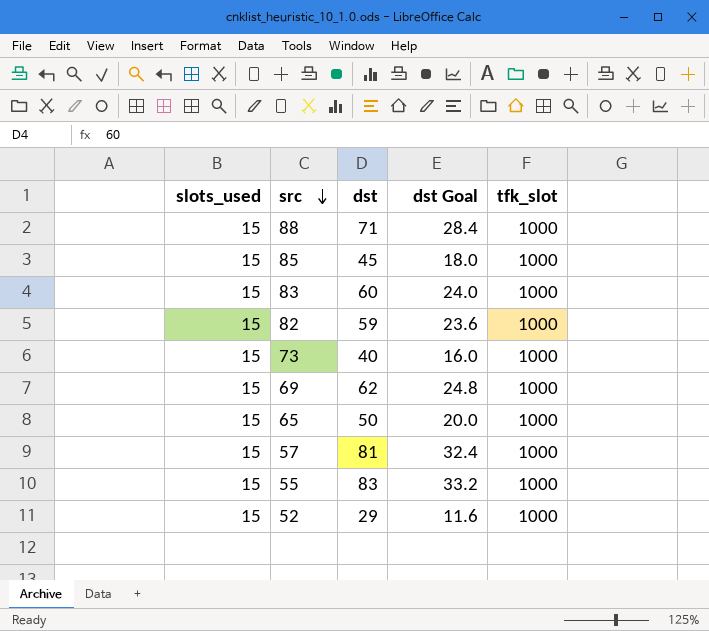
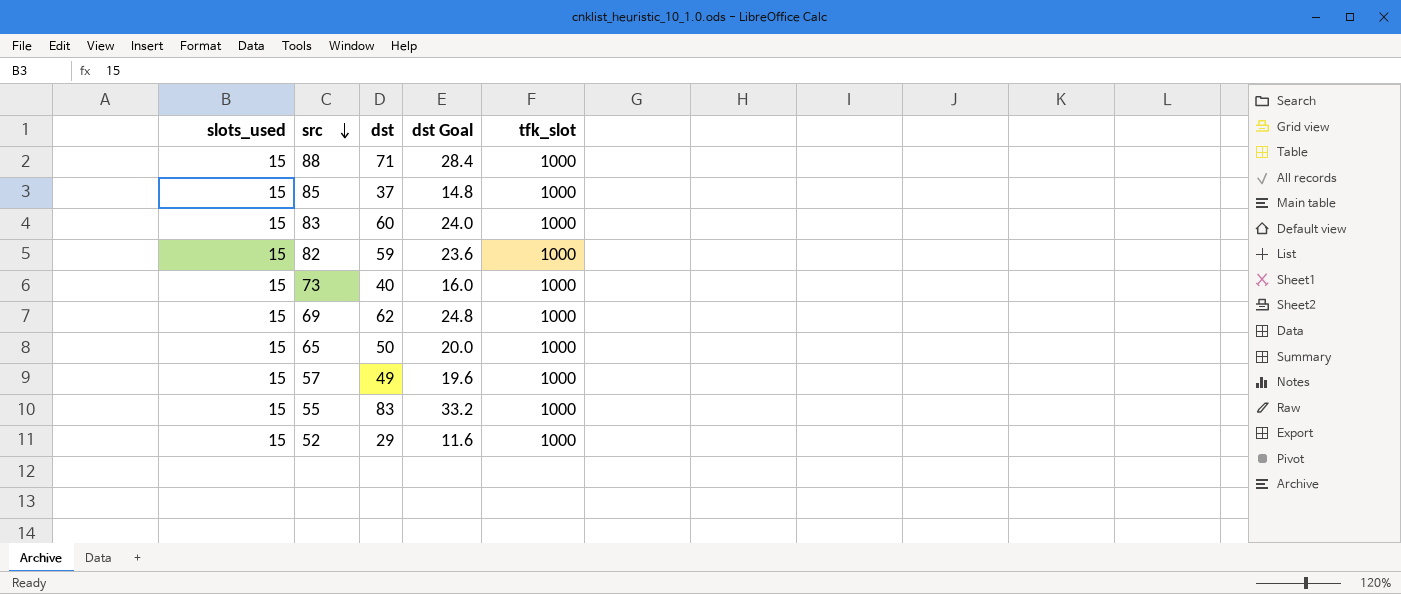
85 | dst: 45 -> 37
85 | dst Goal: 18.0 -> 14.8
57 | dst: 81 -> 49
57 | dst Goal: 32.4 -> 19.6

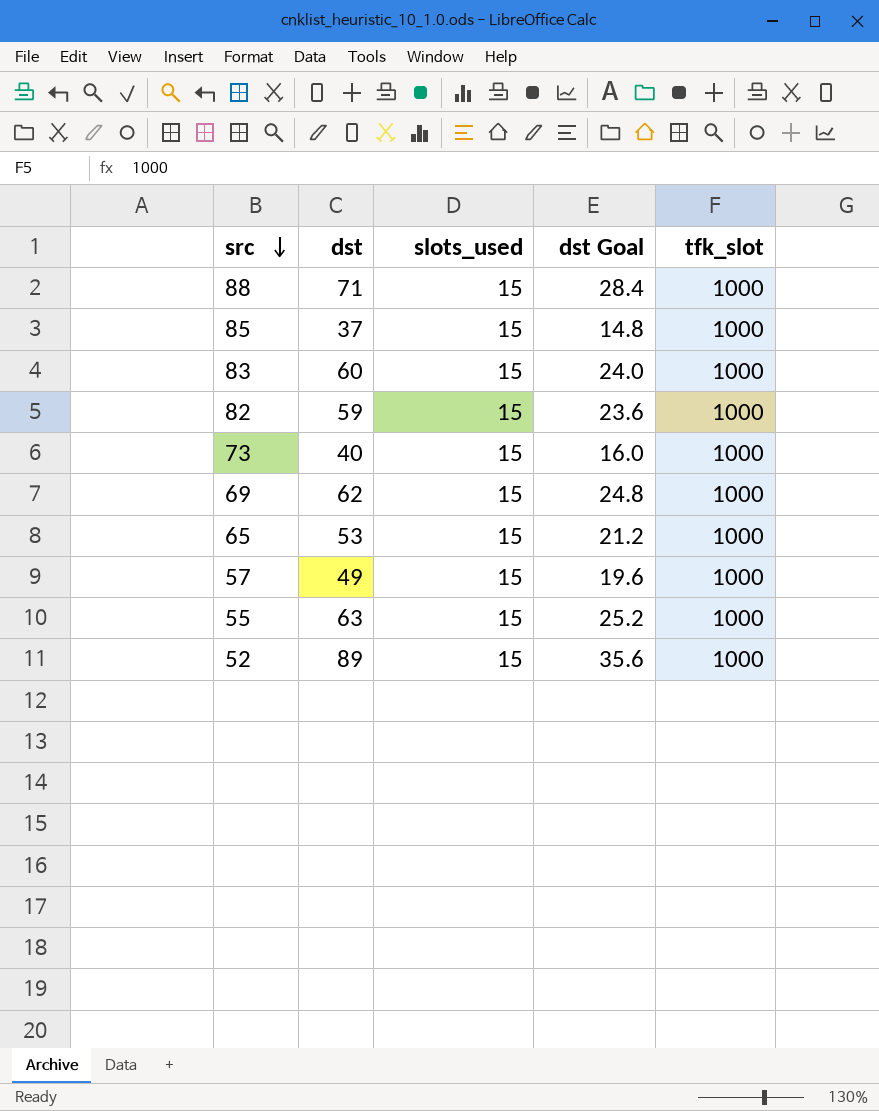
column slots_used | position: 1 -> 3
65 | dst: 50 -> 53
65 | dst Goal: 20.0 -> 21.2
55 | dst: 83 -> 63
55 | dst Goal: 33.2 -> 25.2
52 | dst: 29 -> 89
52 | dst Goal: 11.6 -> 35.6

